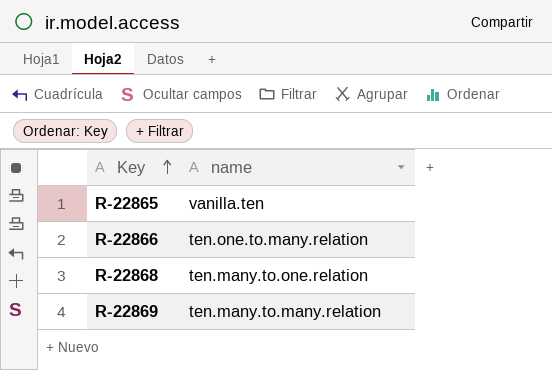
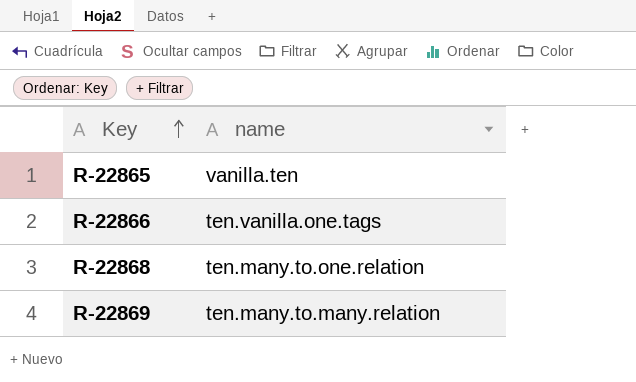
R-22866 | name: ten.one.to.many.relation -> ten.vanilla.one.tags

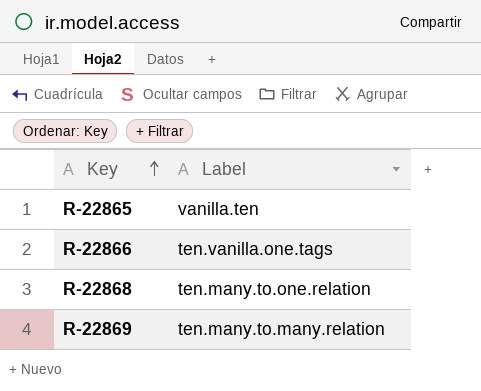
column name: name -> Label

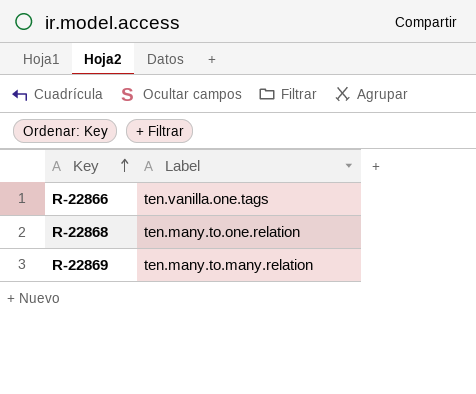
row R-22865: vanilla.ten -> none

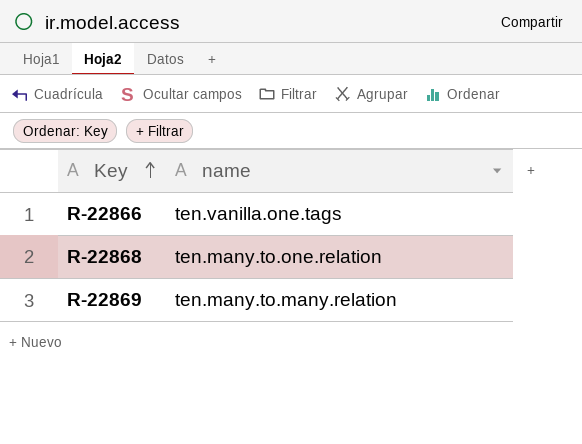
column name: Label -> name

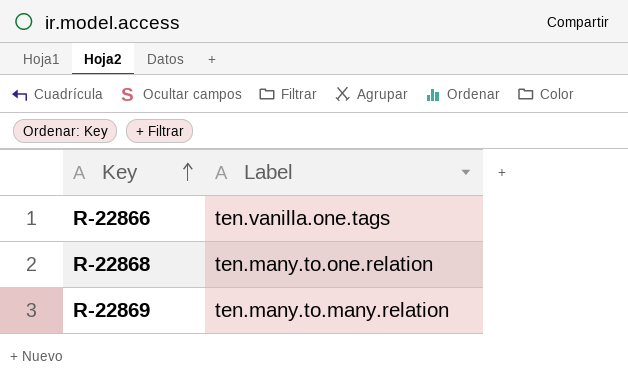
column name: name -> Label

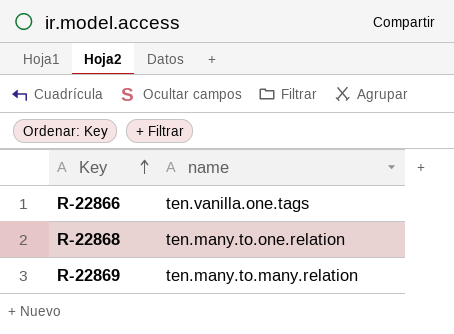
column name: Label -> name

